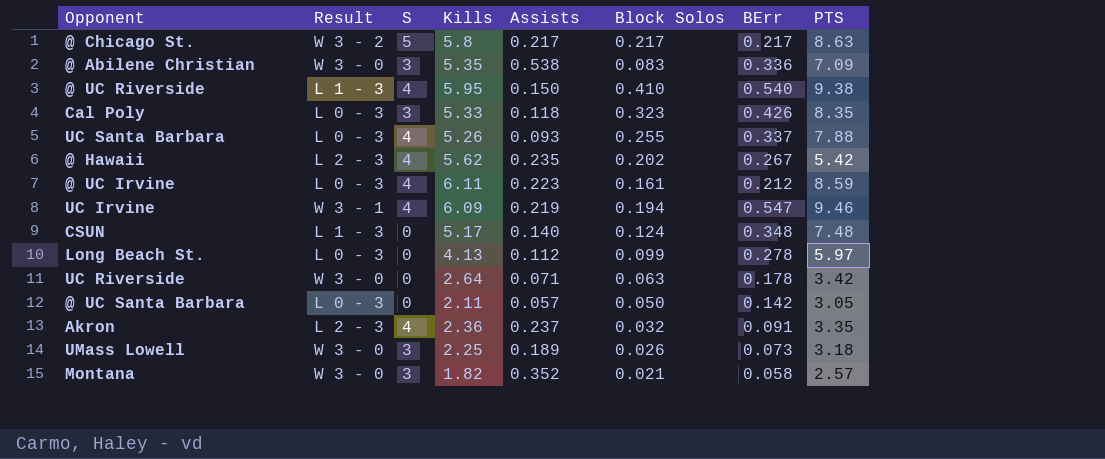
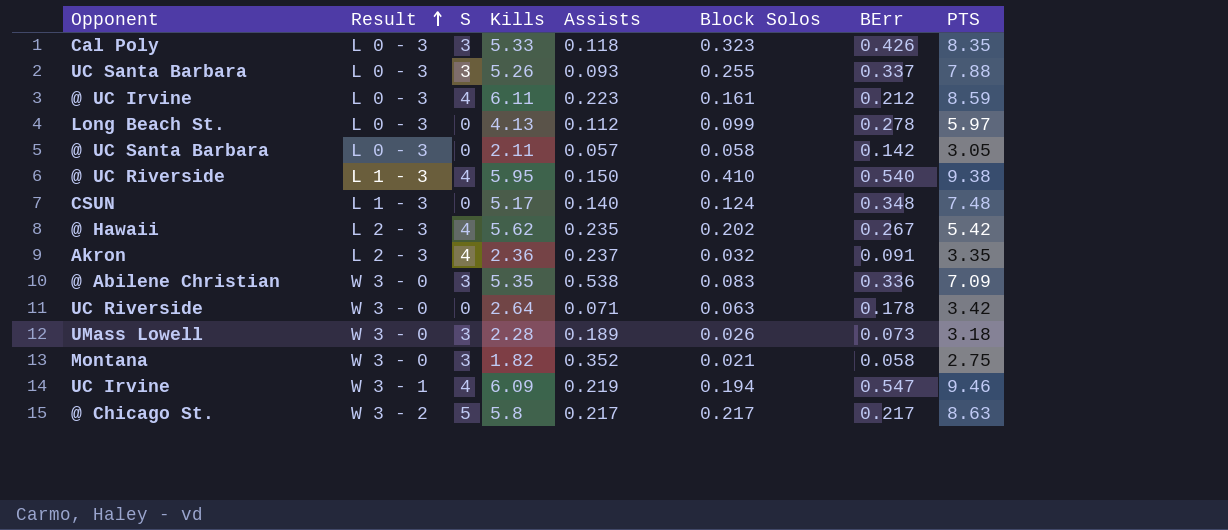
row order: none -> Result ascending
UC Santa Barbara | S: 4 -> 3
@ UC Santa Barbara | Block Solos: 0.050 -> 0.058
UMass Lowell | Kills: 2.25 -> 2.28
Montana | PTS: 2.57 -> 2.75

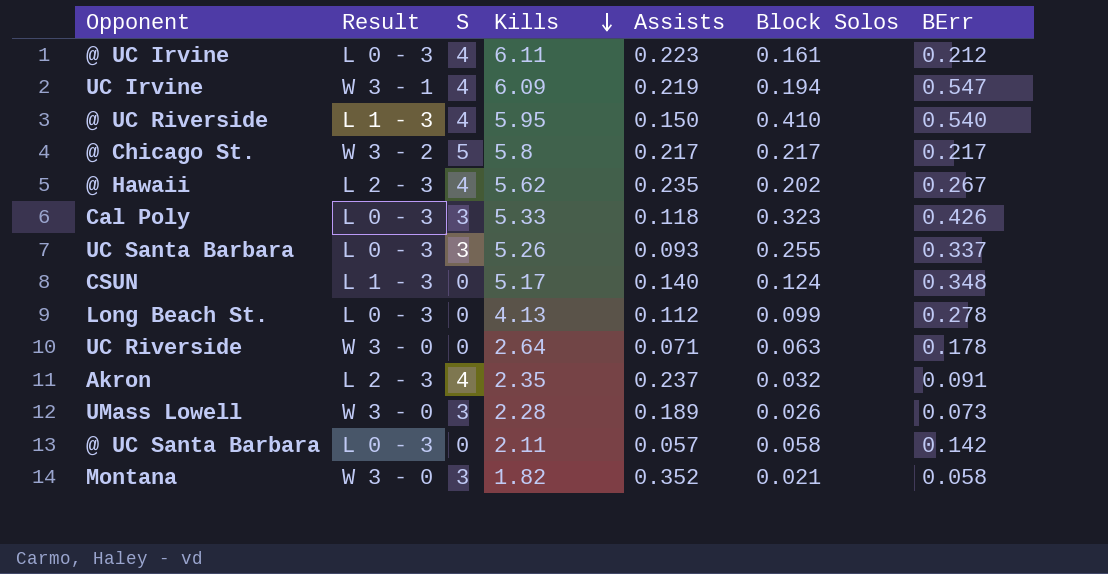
row order: Result ascending -> Kills descending
column PTS | position: 8 -> none
row @ Abilene Christian: W 3 - 0 | 3 | 5.35 | 0.538 | 0.083 | 0.336 | 7.09 -> none
Akron | Kills: 2.36 -> 2.35

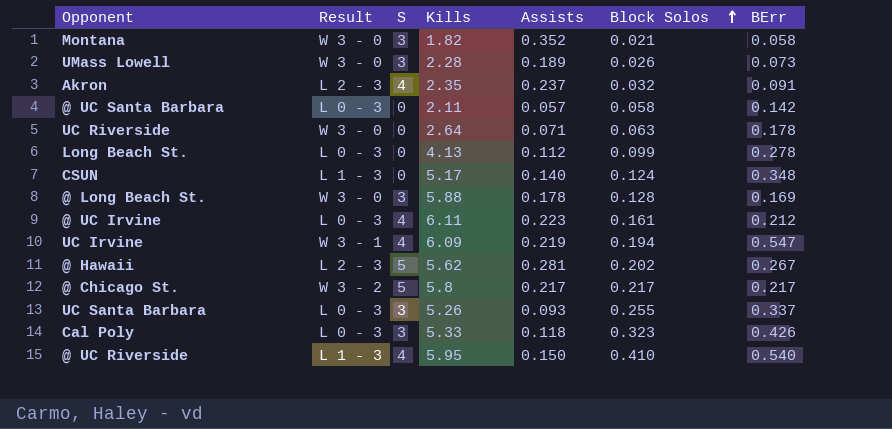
row order: Kills descending -> Block Solos ascending
row @ Long Beach St.: none -> W 3 - 0 | 3 | 5.88 | 0.178 | 0.128 | 0.169
@ Hawaii | S: 4 -> 5
@ Hawaii | Assists: 0.235 -> 0.281

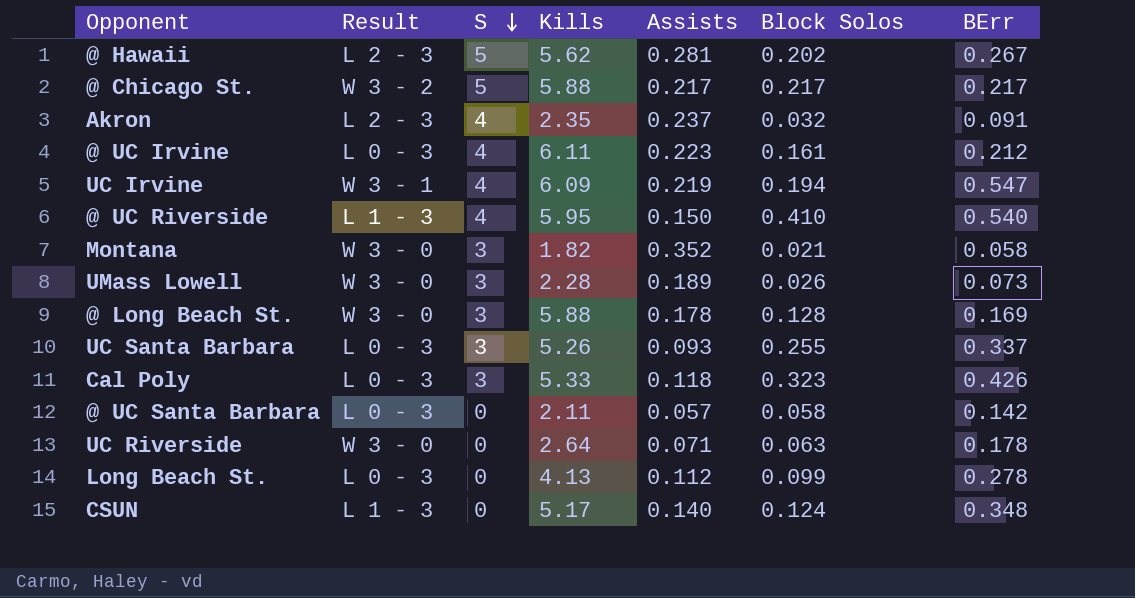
row order: Block Solos ascending -> S descending
@ Chicago St. | Kills: 5.8 -> 5.88

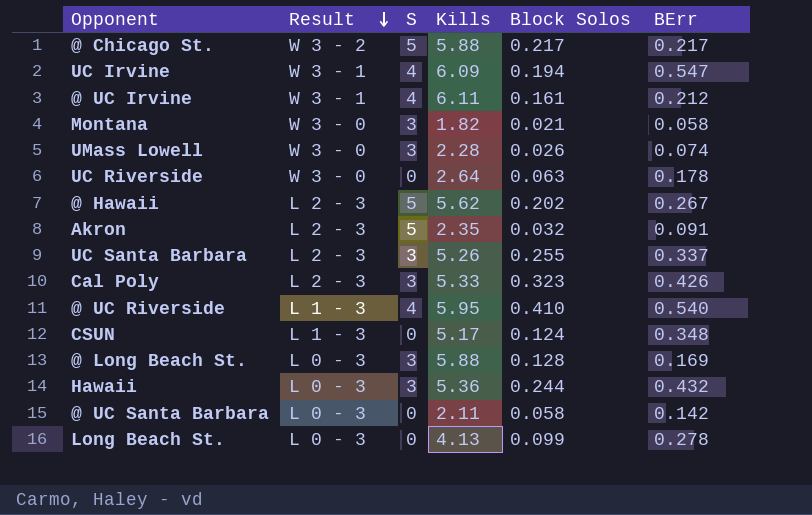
row order: S descending -> Result descending
column Assists | position: 5 -> none
@ UC Irvine | Result: L 0 - 3 -> W 3 - 1
UMass Lowell | BErr: 0.073 -> 0.074
Akron | S: 4 -> 5
UC Santa Barbara | Result: L 0 - 3 -> L 2 - 3
Cal Poly | Result: L 0 - 3 -> L 2 - 3
@ Long Beach St. | Result: W 3 - 0 -> L 0 - 3
row Hawaii: none -> L 0 - 3 | 3 | 5.36 | 0.244 | 0.432

